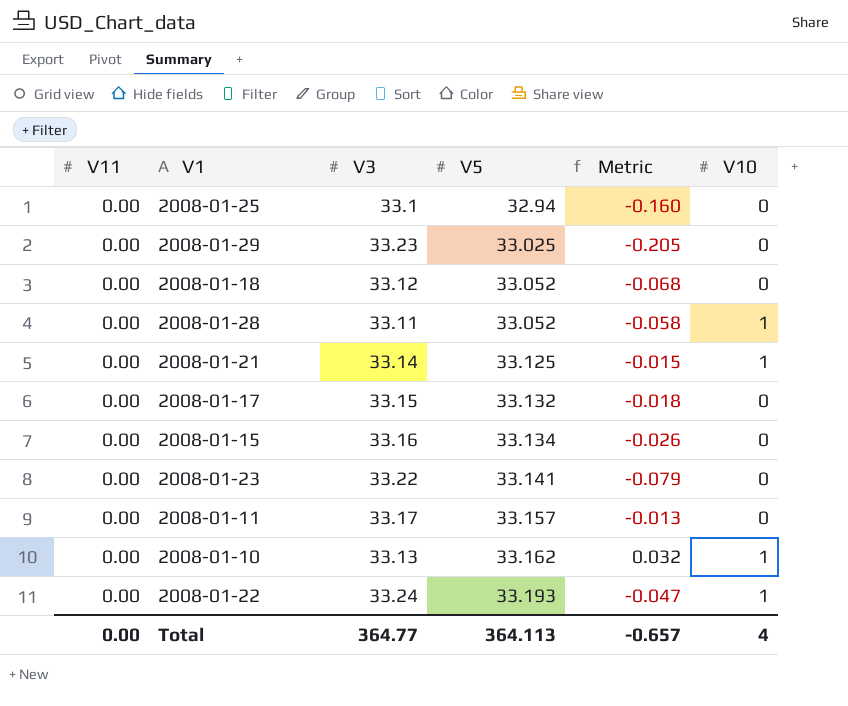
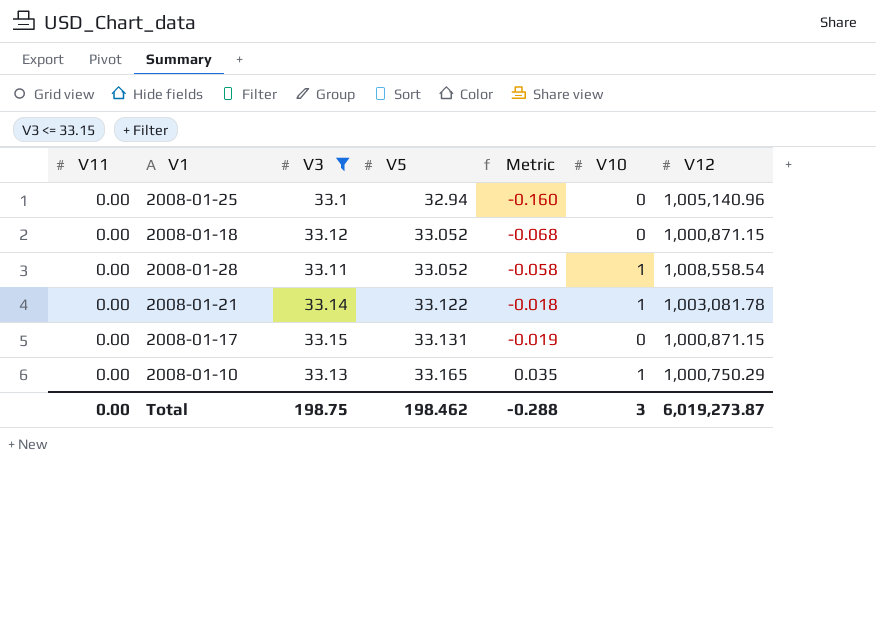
filter: none -> V3 <= 33.15
column V12 | position: none -> 7
2008-01-21 | V5: 33.125 -> 33.122
2008-01-21 | Metric: -0.015 -> -0.018
2008-01-17 | V5: 33.132 -> 33.131
2008-01-17 | Metric: -0.018 -> -0.019
2008-01-10 | V5: 33.162 -> 33.165
2008-01-10 | Metric: 0.032 -> 0.035
Total | V3: 364.77 -> 198.75
Total | V5: 364.113 -> 198.462
Total | Metric: -0.657 -> -0.288
Total | V10: 4 -> 3

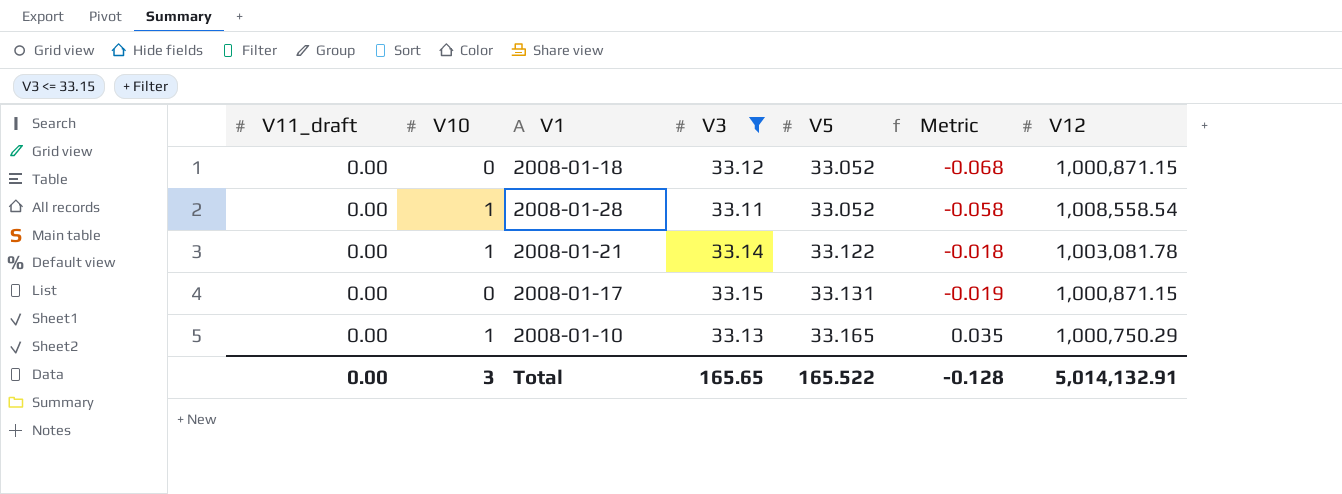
column name: V11 -> V11_draft
column V10 | position: 6 -> 2
row 2008-01-25: 0.00 | 33.1 | 32.94 | -0.160 | 0 | 1,005,140.96 -> none
Total | V3: 198.75 -> 165.65
Total | V5: 198.462 -> 165.522
Total | Metric: -0.288 -> -0.128
Total | V12: 6,019,273.87 -> 5,014,132.91

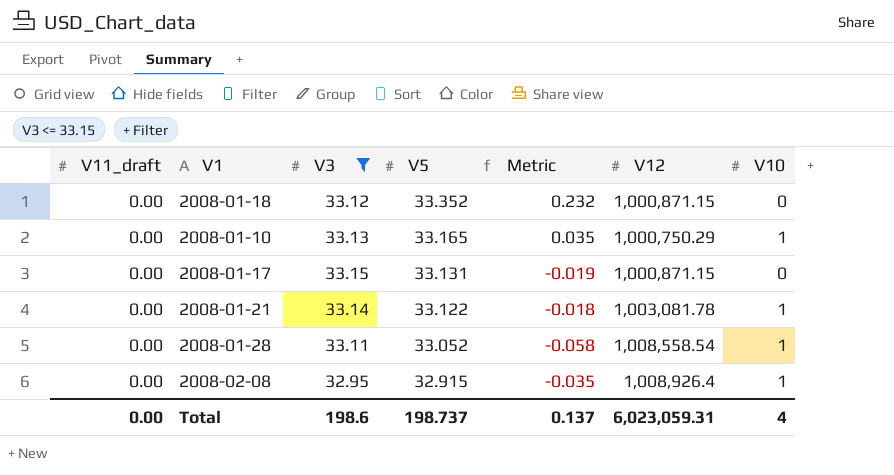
row order: V5 ascending -> V5 descending
column V10 | position: 2 -> 7
2008-01-18 | V5: 33.052 -> 33.352
2008-01-18 | Metric: -0.068 -> 0.232
row 2008-02-08: none -> 0.00 | 32.95 | 32.915 | -0.035 | 1,008,926.4 | 1
Total | V3: 165.65 -> 198.6
Total | V5: 165.522 -> 198.737
Total | Metric: -0.128 -> 0.137
Total | V12: 5,014,132.91 -> 6,023,059.31
Total | V10: 3 -> 4

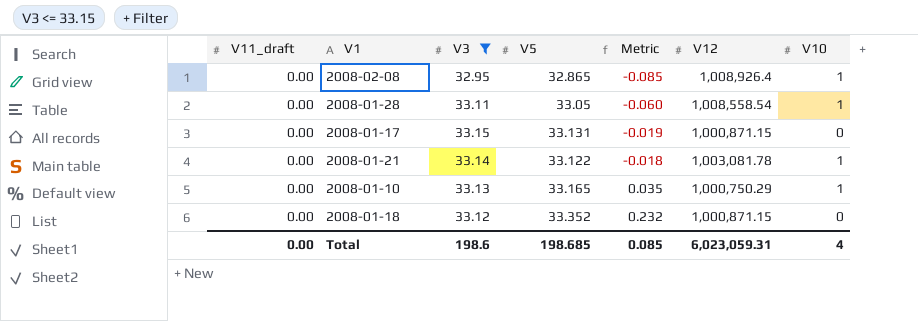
row order: V5 descending -> Metric ascending
2008-02-08 | V5: 32.915 -> 32.865
2008-02-08 | Metric: -0.035 -> -0.085
2008-01-28 | V5: 33.052 -> 33.05
2008-01-28 | Metric: -0.058 -> -0.060
Total | V5: 198.737 -> 198.685
Total | Metric: 0.137 -> 0.085

